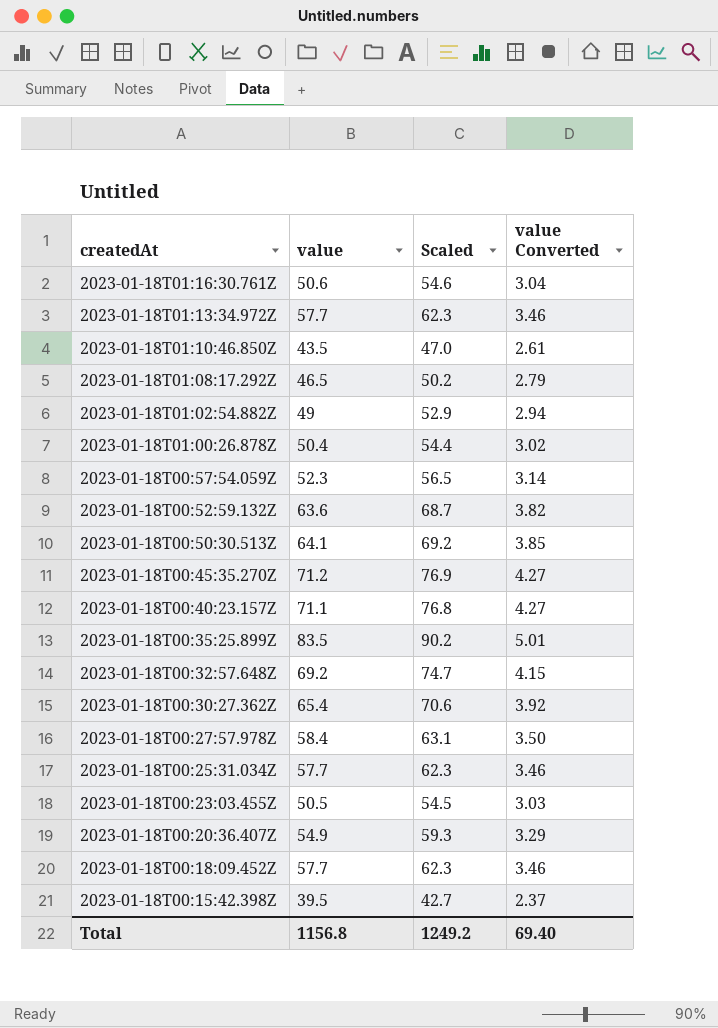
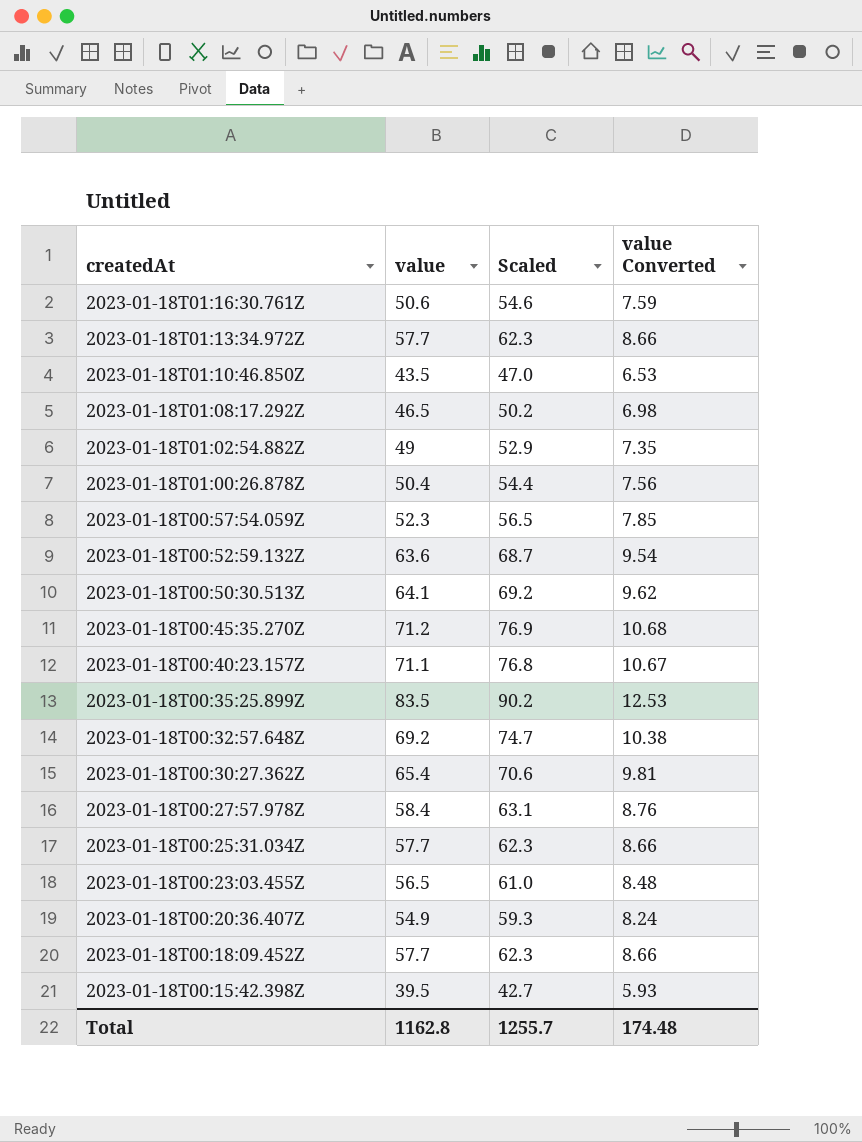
column value Converted | formula: [value] * 0.06 -> [value] * 0.15
2023-01-18T00:23:03.455Z | value: 50.5 -> 56.5
2023-01-18T00:23:03.455Z | Scaled: 54.5 -> 61.0
Total | value: 1156.8 -> 1162.8
Total | Scaled: 1249.2 -> 1255.7
Total | value Converted: 69.40 -> 174.48

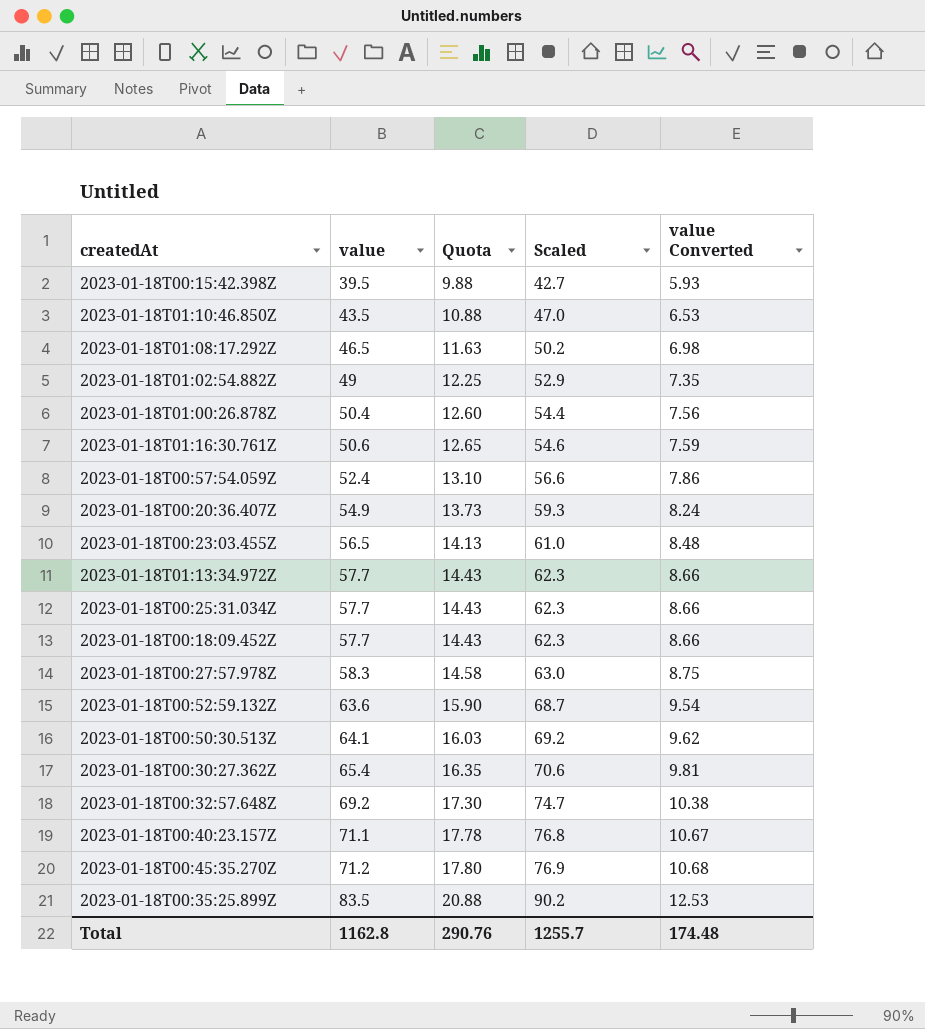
row order: createdAt descending -> value ascending
column Quota | formula: none -> [value] * 0.25
2023-01-18T00:57:54.059Z | value: 52.3 -> 52.4
2023-01-18T00:57:54.059Z | Scaled: 56.5 -> 56.6
2023-01-18T00:57:54.059Z | value Converted: 7.85 -> 7.86
2023-01-18T00:27:57.978Z | value: 58.4 -> 58.3
2023-01-18T00:27:57.978Z | Scaled: 63.1 -> 63.0
2023-01-18T00:27:57.978Z | value Converted: 8.76 -> 8.75

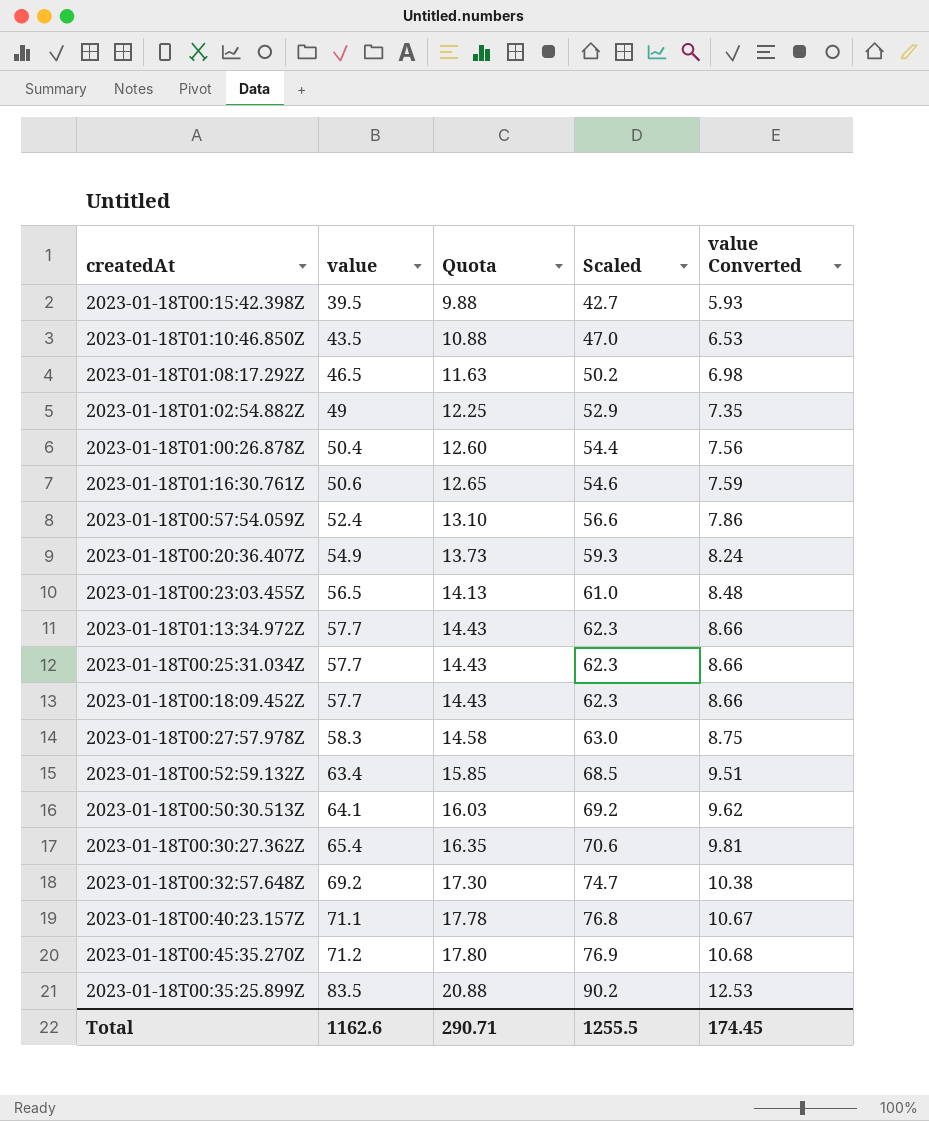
2023-01-18T00:52:59.132Z | value: 63.6 -> 63.4
2023-01-18T00:52:59.132Z | Quota: 15.90 -> 15.85
2023-01-18T00:52:59.132Z | Scaled: 68.7 -> 68.5
2023-01-18T00:52:59.132Z | value Converted: 9.54 -> 9.51
Total | value: 1162.8 -> 1162.6
Total | Quota: 290.76 -> 290.71
Total | Scaled: 1255.7 -> 1255.5
Total | value Converted: 174.48 -> 174.45

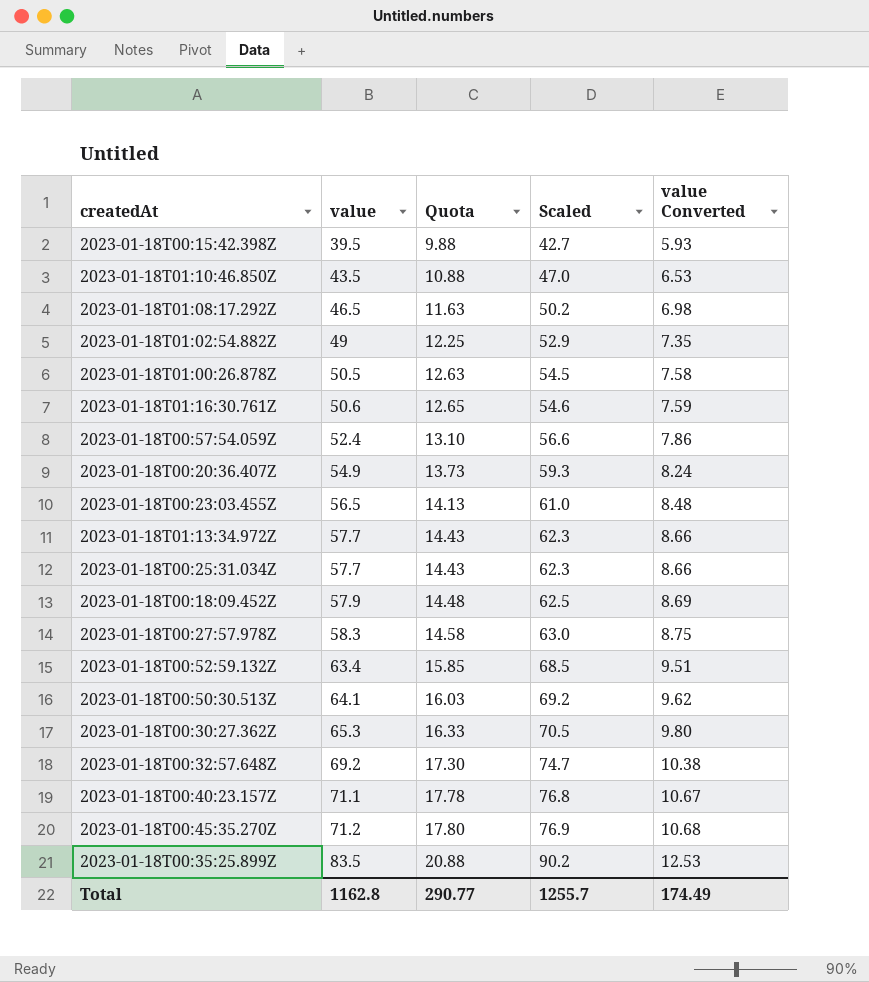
2023-01-18T01:00:26.878Z | value: 50.4 -> 50.5
2023-01-18T01:00:26.878Z | Quota: 12.60 -> 12.63
2023-01-18T01:00:26.878Z | Scaled: 54.4 -> 54.5
2023-01-18T01:00:26.878Z | value Converted: 7.56 -> 7.58
2023-01-18T00:18:09.452Z | value: 57.7 -> 57.9
2023-01-18T00:18:09.452Z | Quota: 14.43 -> 14.48
2023-01-18T00:18:09.452Z | Scaled: 62.3 -> 62.5
2023-01-18T00:18:09.452Z | value Converted: 8.66 -> 8.69
2023-01-18T00:30:27.362Z | value: 65.4 -> 65.3
2023-01-18T00:30:27.362Z | Quota: 16.35 -> 16.33
2023-01-18T00:30:27.362Z | Scaled: 70.6 -> 70.5
2023-01-18T00:30:27.362Z | value Converted: 9.81 -> 9.80
Total | value: 1162.6 -> 1162.8
Total | Quota: 290.71 -> 290.77
Total | Scaled: 1255.5 -> 1255.7
Total | value Converted: 174.45 -> 174.49

